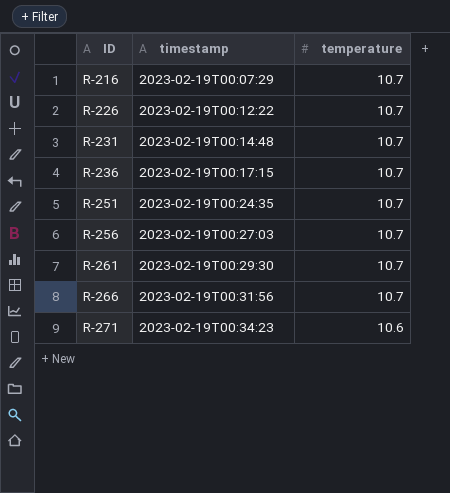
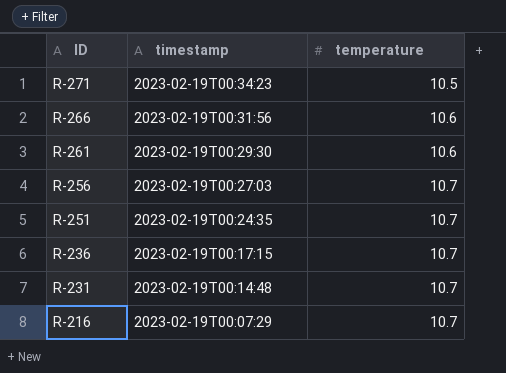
row order: ID ascending -> ID descending
row R-226: 2023-02-19T00:12:22 | 10.7 -> none
R-271 | temperature: 10.6 -> 10.5
R-266 | temperature: 10.7 -> 10.6
R-261 | temperature: 10.7 -> 10.6

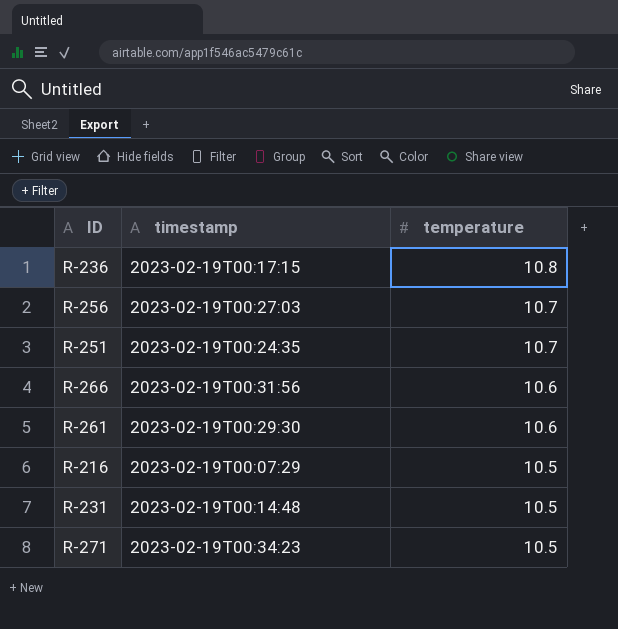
row order: ID descending -> temperature descending
R-236 | temperature: 10.7 -> 10.8
R-216 | temperature: 10.7 -> 10.5
R-231 | temperature: 10.7 -> 10.5

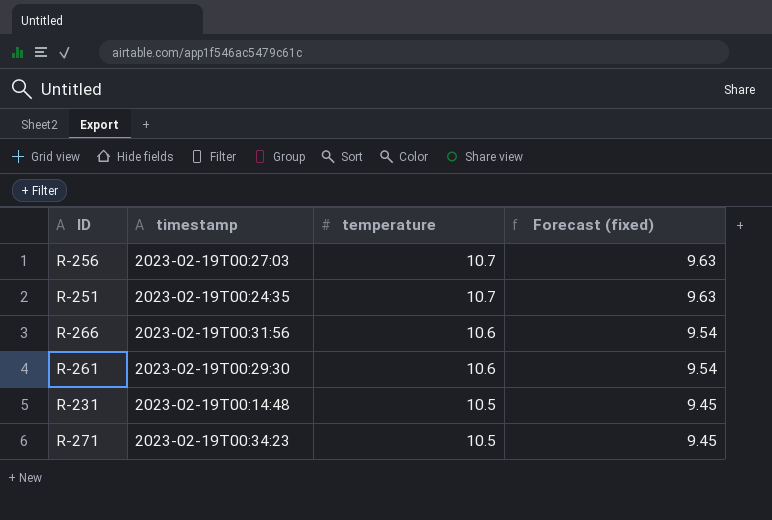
column Forecast (fixed) | formula: none -> [temperature] * 0.9
row R-236: 2023-02-19T00:17:15 | 10.8 -> none
row R-216: 2023-02-19T00:07:29 | 10.5 -> none

